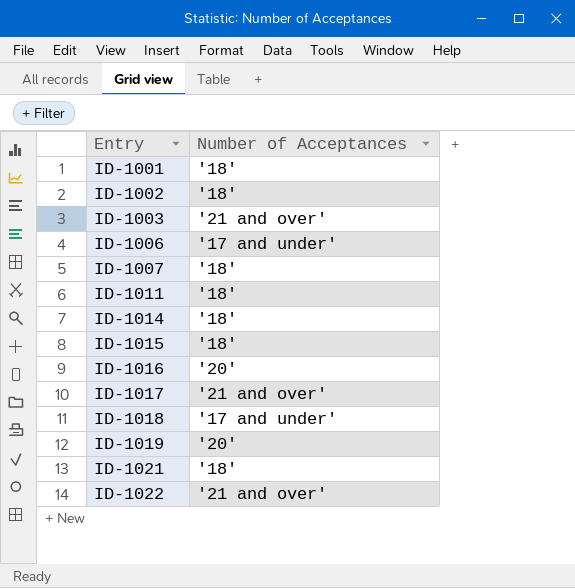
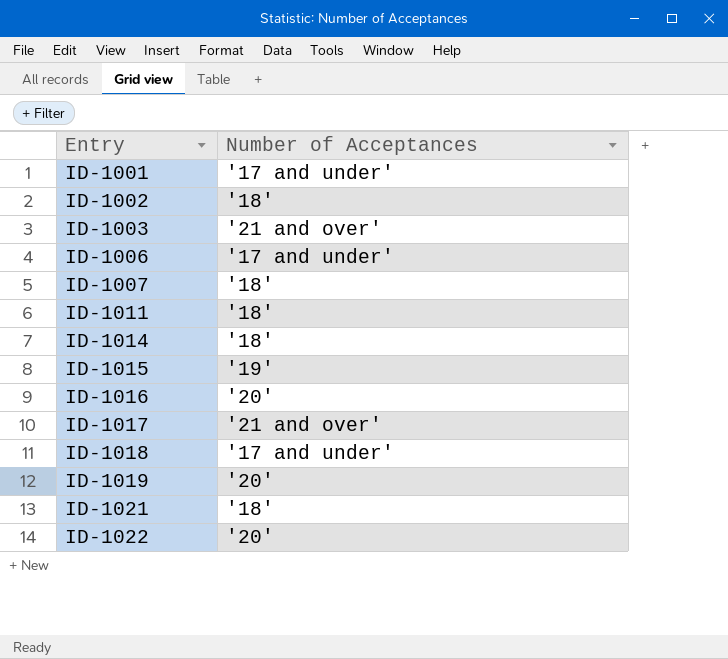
ID-1001 | Number of Acceptances: '18' -> '17 and under'
ID-1015 | Number of Acceptances: '18' -> '19'
ID-1022 | Number of Acceptances: '21 and over' -> '20'

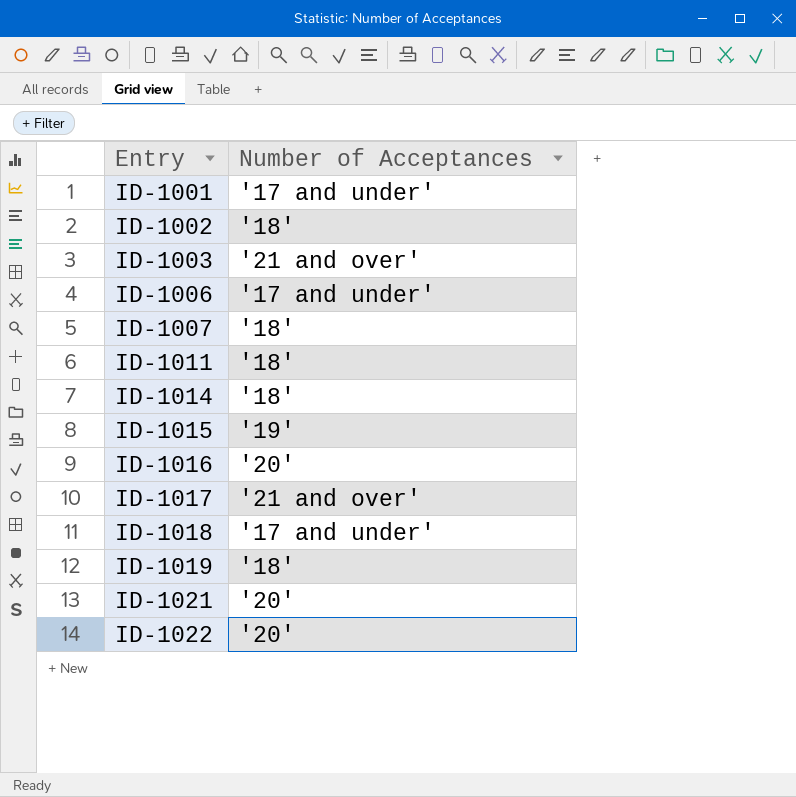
ID-1019 | Number of Acceptances: '20' -> '18'
ID-1021 | Number of Acceptances: '18' -> '20'

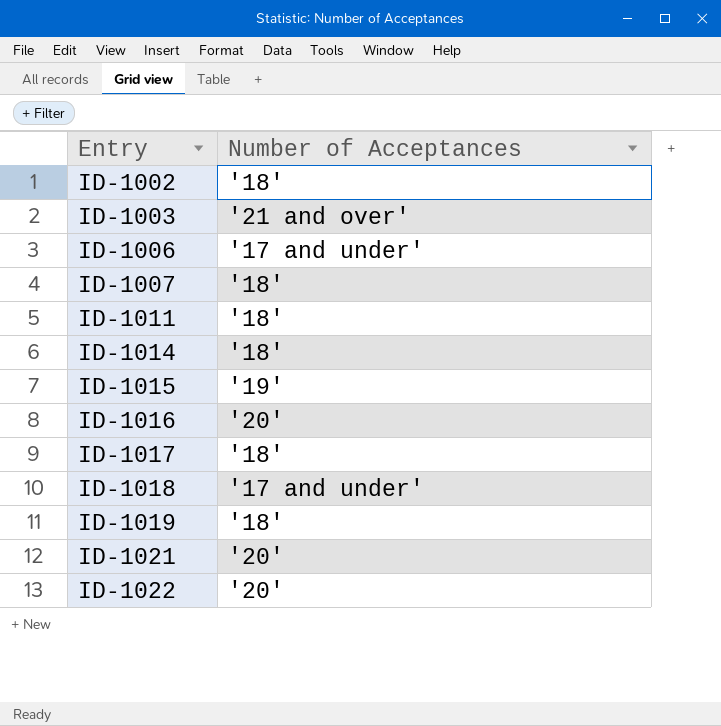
row ID-1001: '17 and under' -> none
ID-1017 | Number of Acceptances: '21 and over' -> '18'

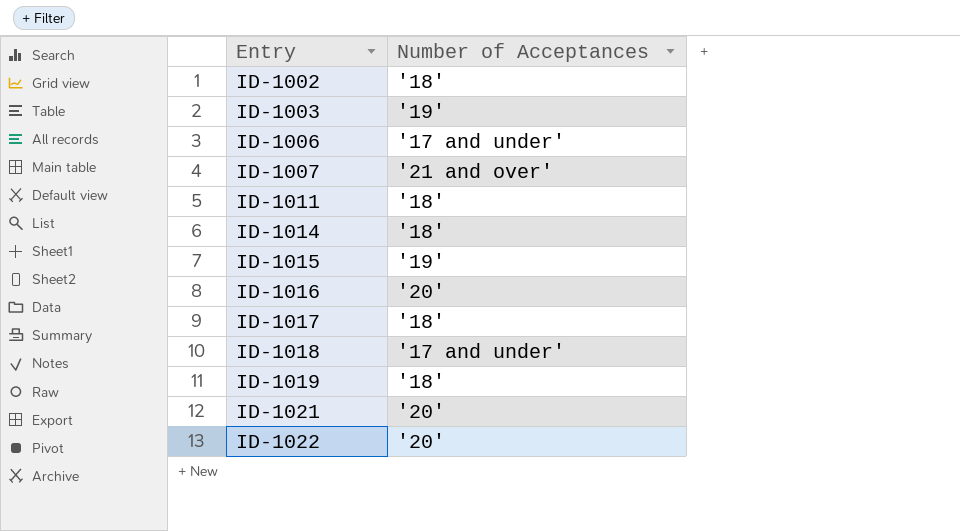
ID-1003 | Number of Acceptances: '21 and over' -> '19'
ID-1007 | Number of Acceptances: '18' -> '21 and over'

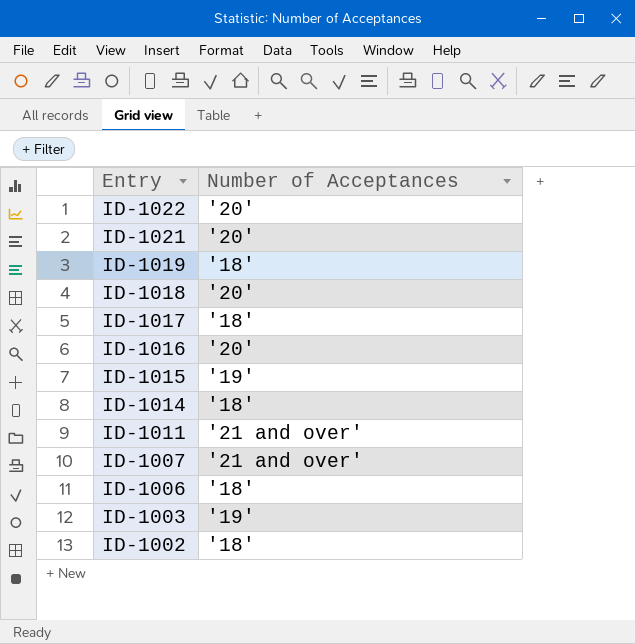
row order: Entry ascending -> Entry descending
ID-1018 | Number of Acceptances: '17 and under' -> '20'
ID-1011 | Number of Acceptances: '18' -> '21 and over'
ID-1006 | Number of Acceptances: '17 and under' -> '18'

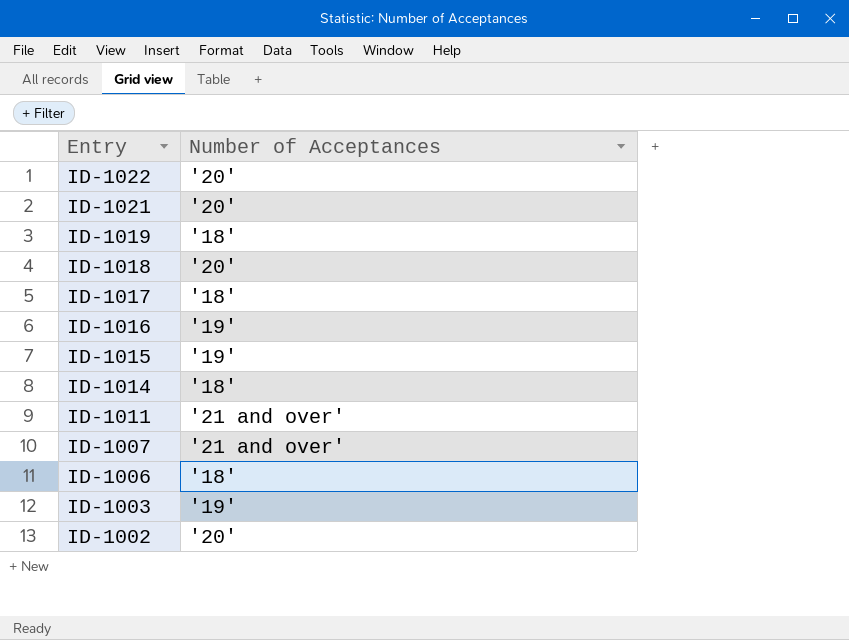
ID-1016 | Number of Acceptances: '20' -> '19'
ID-1002 | Number of Acceptances: '18' -> '20'

